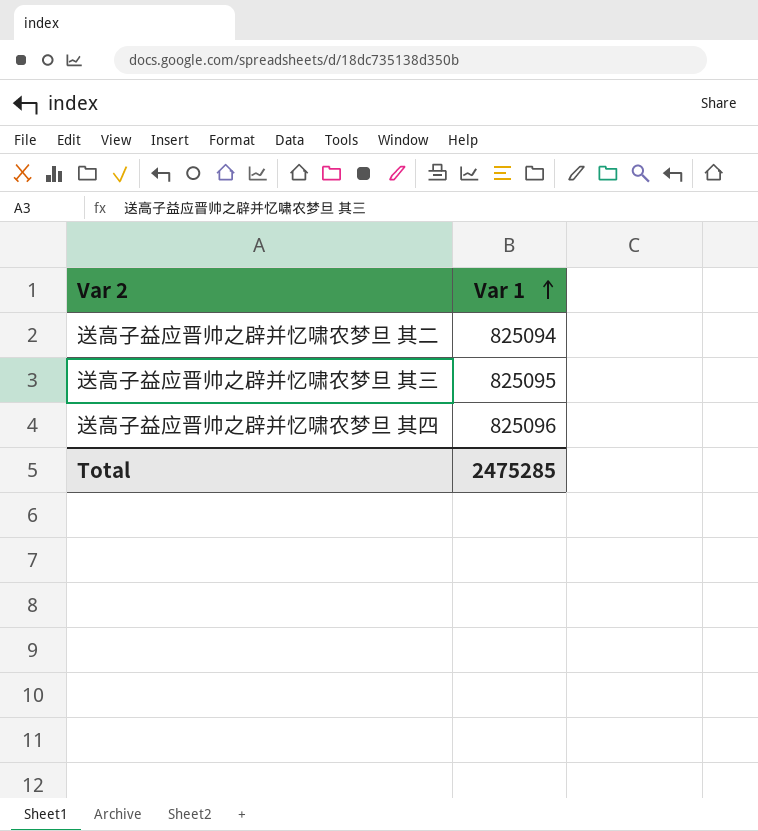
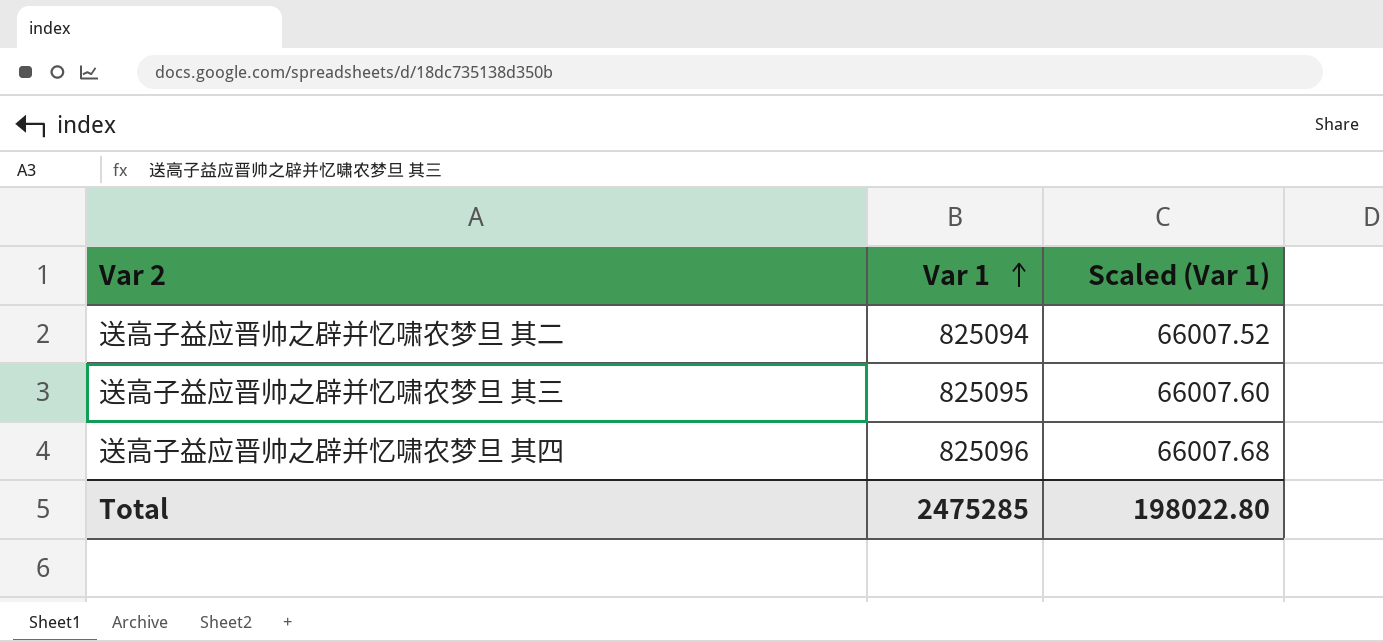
column Scaled (Var 1) | formula: none -> [Var 1] * 0.08

